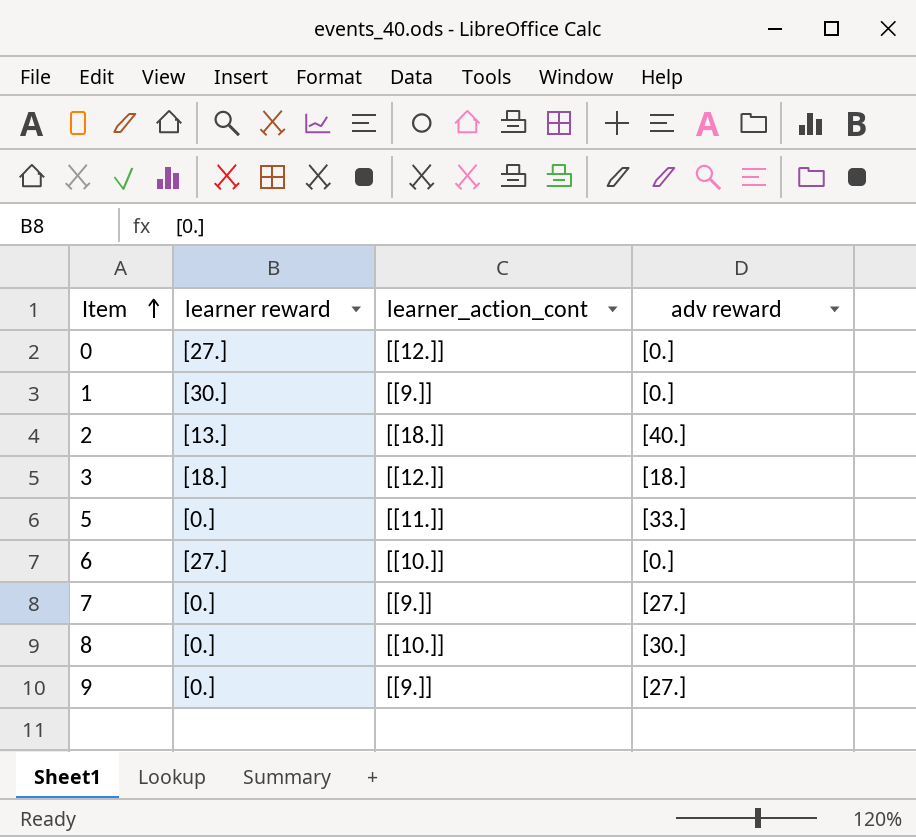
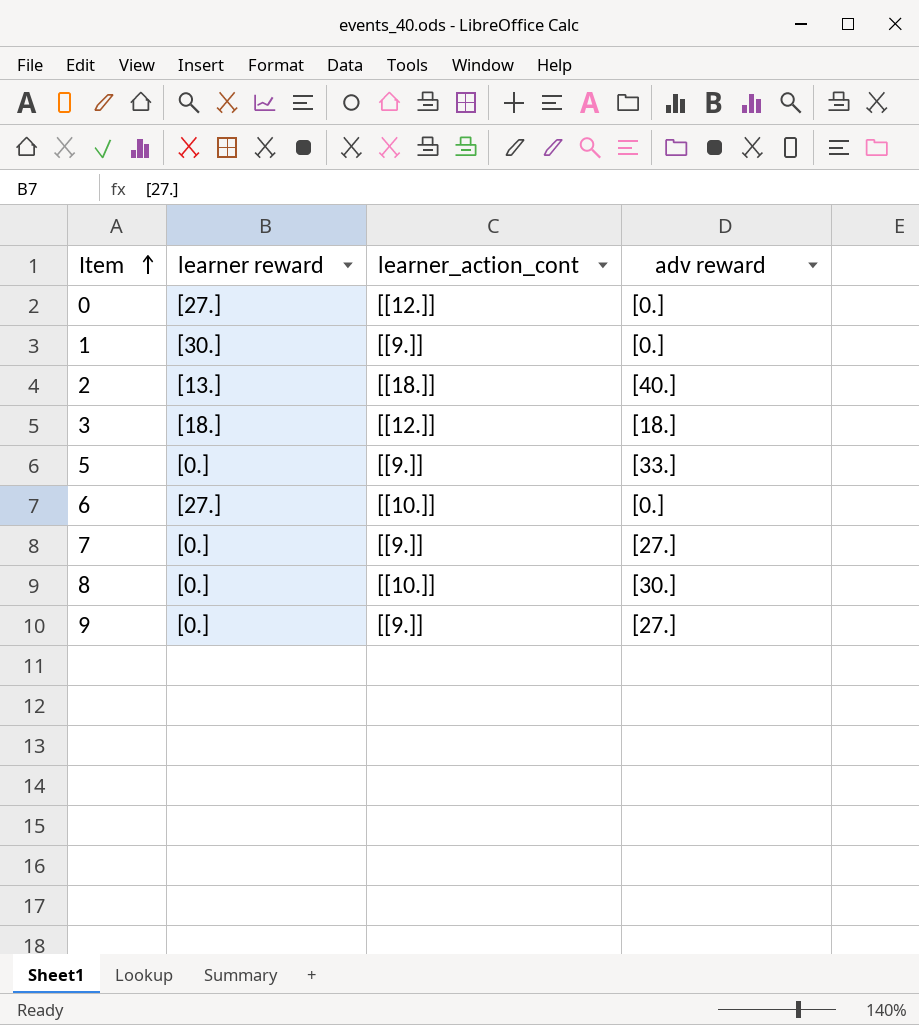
5 | learner_action_cont: [[11.]] -> [[9.]]

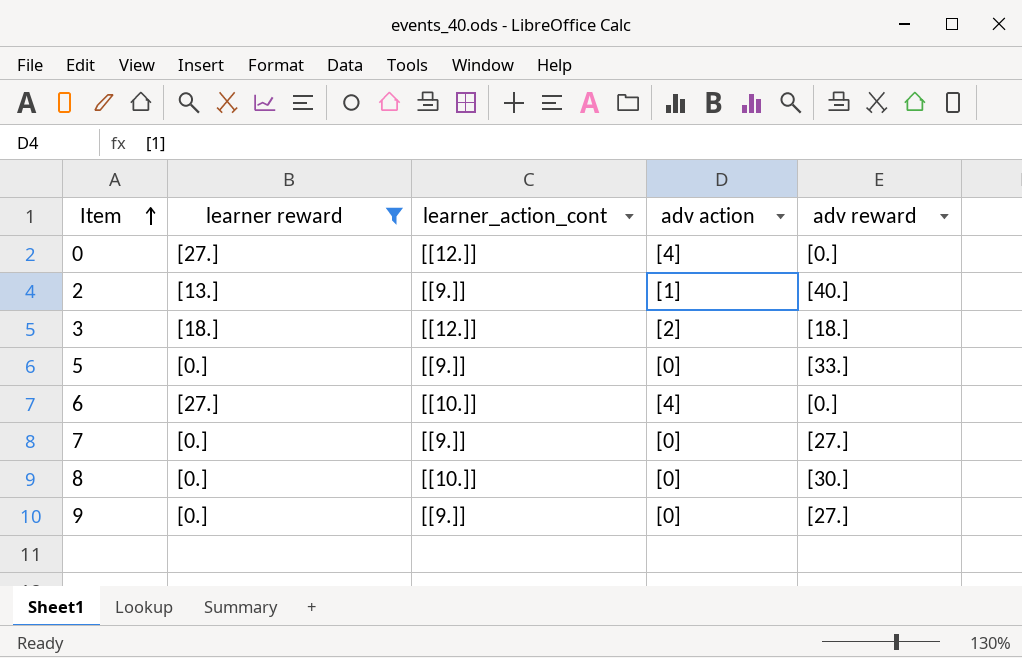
filter: none -> learner reward != [30.]
column adv action | position: none -> 4
2 | learner_action_cont: [[18.]] -> [[9.]]

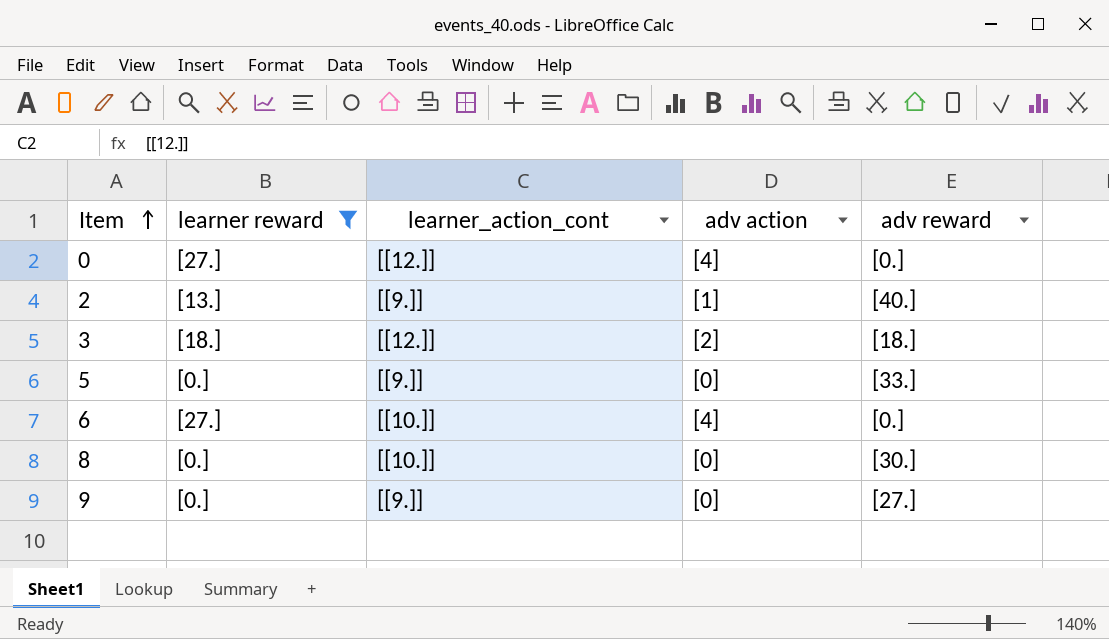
row 7: [0.] | [[9.]] | [0] | [27.] -> none

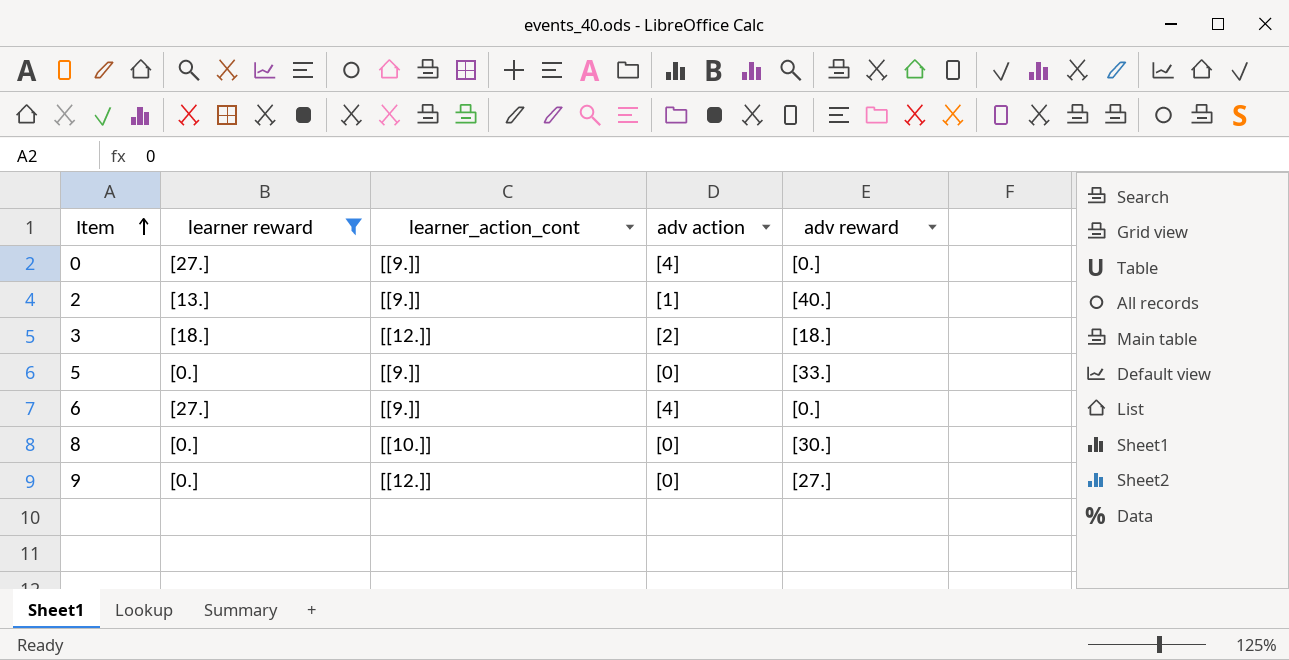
0 | learner_action_cont: [[12.]] -> [[9.]]
6 | learner_action_cont: [[10.]] -> [[9.]]
9 | learner_action_cont: [[9.]] -> [[12.]]

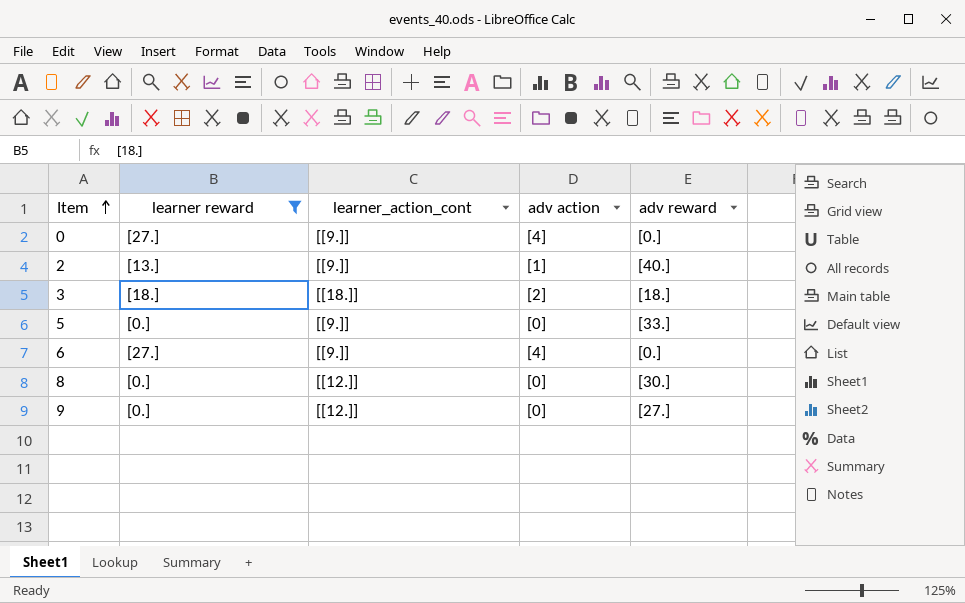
3 | learner_action_cont: [[12.]] -> [[18.]]
8 | learner_action_cont: [[10.]] -> [[12.]]

